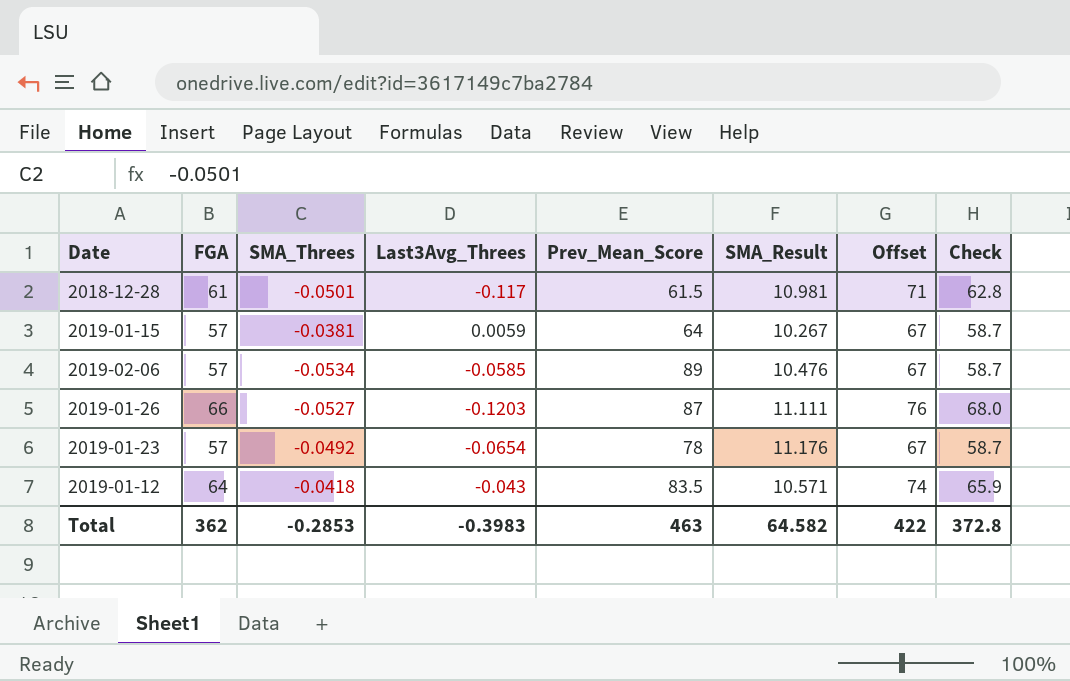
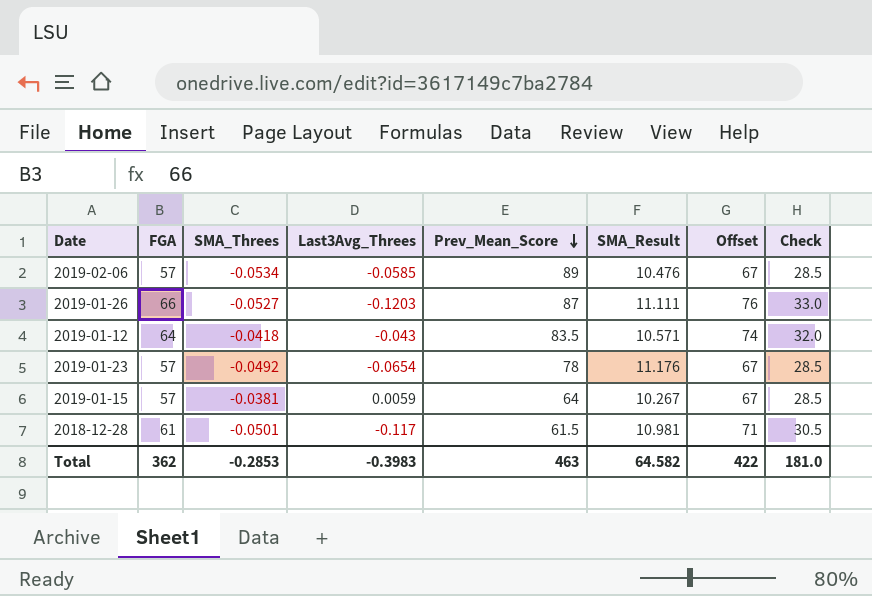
row order: none -> Prev_Mean_Score descending
column Check | formula: [FGA] * 1.03 -> [FGA] * 0.5
Total | Check: 372.8 -> 181.0

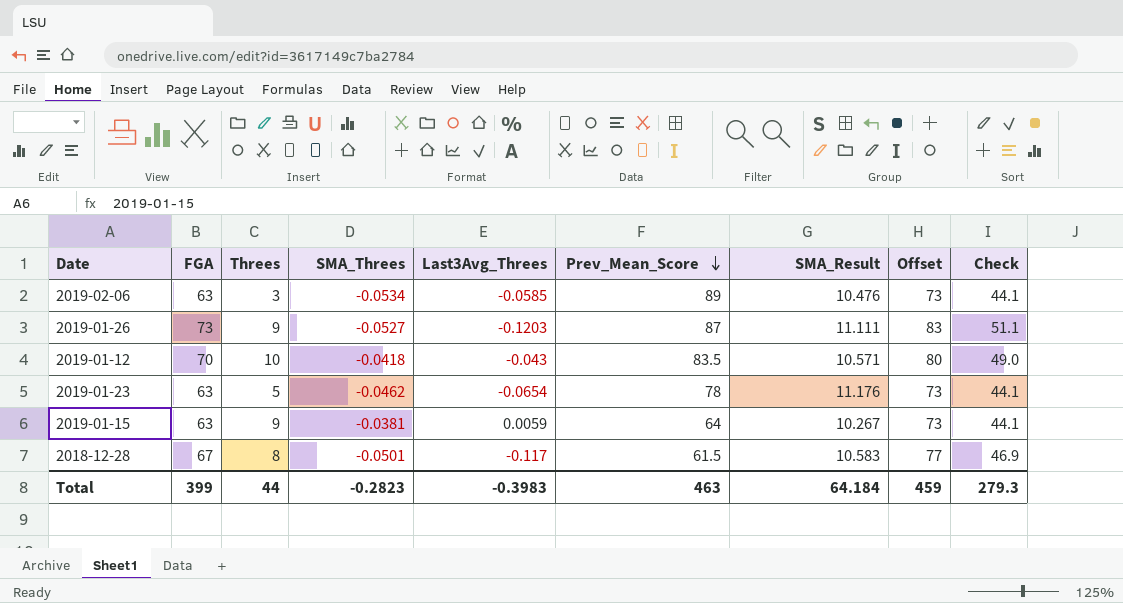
column Threes | position: none -> 3
column Check | formula: [FGA] * 0.5 -> [FGA] * 0.7
2019-02-06 | FGA: 57 -> 63
2019-02-06 | Offset: 67 -> 73
2019-01-26 | FGA: 66 -> 73
2019-01-26 | Offset: 76 -> 83
2019-01-12 | FGA: 64 -> 70
2019-01-12 | Offset: 74 -> 80
2019-01-23 | FGA: 57 -> 63
2019-01-23 | SMA_Threes: -0.0492 -> -0.0462
2019-01-23 | Offset: 67 -> 73
2019-01-15 | FGA: 57 -> 63
2019-01-15 | Offset: 67 -> 73
2018-12-28 | FGA: 61 -> 67
2018-12-28 | SMA_Result: 10.981 -> 10.583
2018-12-28 | Offset: 71 -> 77
Total | FGA: 362 -> 399
Total | SMA_Threes: -0.2853 -> -0.2823
Total | SMA_Result: 64.582 -> 64.184
Total | Offset: 422 -> 459
Total | Check: 181.0 -> 279.3

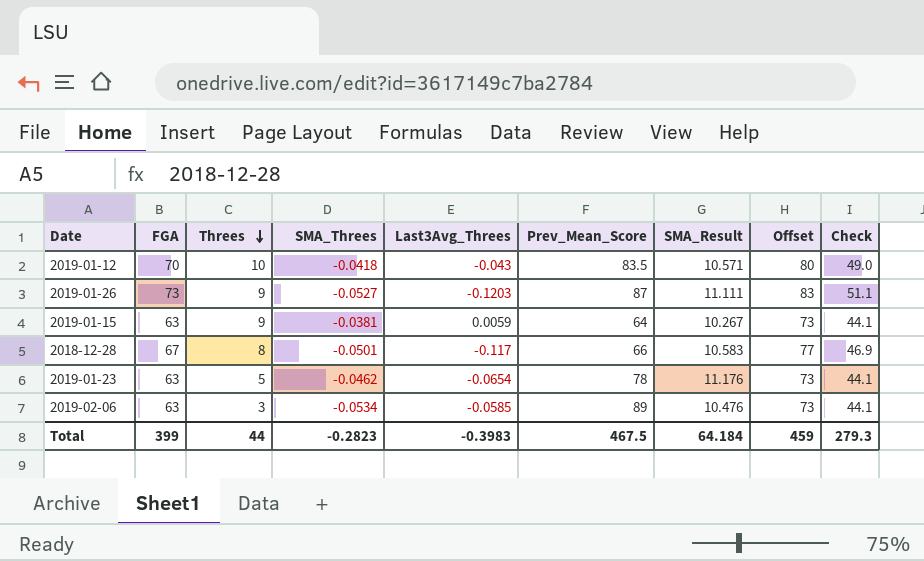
row order: Prev_Mean_Score descending -> Threes descending
2018-12-28 | Prev_Mean_Score: 61.5 -> 66
Total | Prev_Mean_Score: 463 -> 467.5

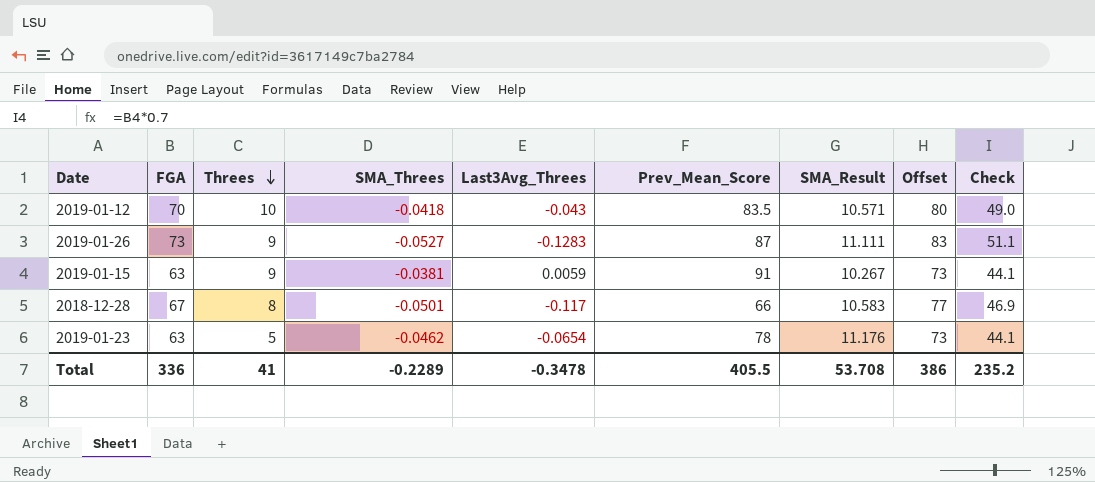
row 2019-02-06: 63 | 3 | -0.0534 | -0.0585 | 89 | 10.476 | 73 | 44.1 -> none
2019-01-26 | Last3Avg_Threes: -0.1203 -> -0.1283
2019-01-15 | Prev_Mean_Score: 64 -> 91
Total | FGA: 399 -> 336
Total | Threes: 44 -> 41
Total | SMA_Threes: -0.2823 -> -0.2289
Total | Last3Avg_Threes: -0.3983 -> -0.3478
Total | Prev_Mean_Score: 467.5 -> 405.5
Total | SMA_Result: 64.184 -> 53.708
Total | Offset: 459 -> 386
Total | Check: 279.3 -> 235.2

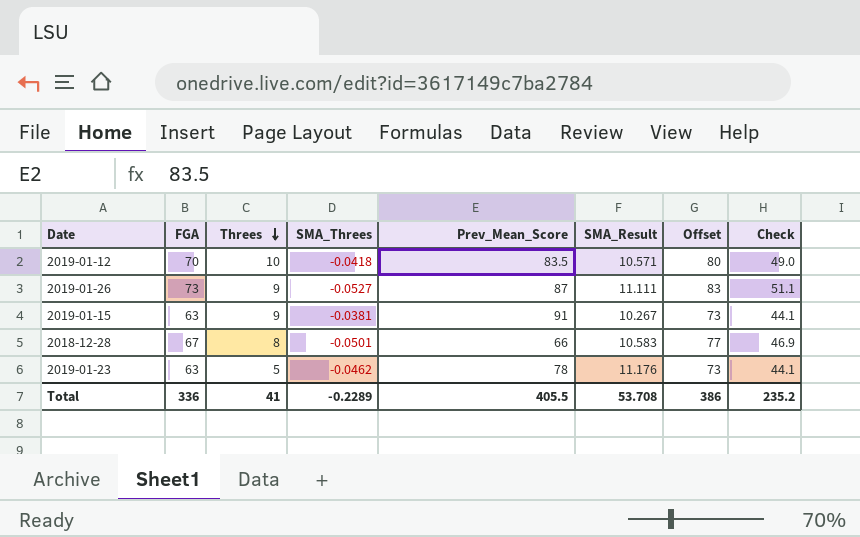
column Last3Avg_Threes | position: 5 -> none

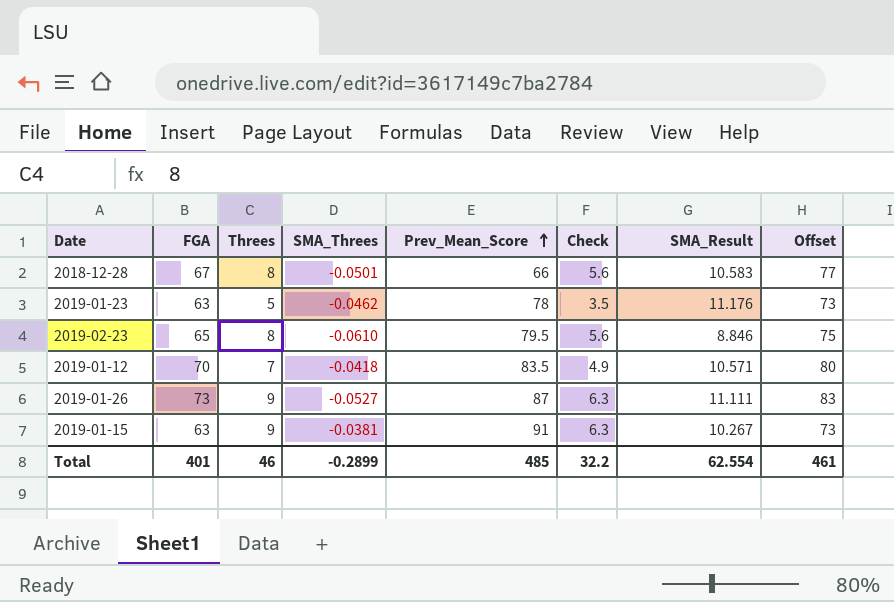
row order: Threes descending -> Prev_Mean_Score ascending
column Check | formula: [FGA] * 0.7 -> [Threes] * 0.7
column Check | position: 8 -> 6
row 2019-02-23: none -> 65 | 8 | -0.0610 | 79.5 | 5.6 | 8.846 | 75
2019-01-12 | Threes: 10 -> 7
Total | FGA: 336 -> 401
Total | Threes: 41 -> 46
Total | SMA_Threes: -0.2289 -> -0.2899
Total | Prev_Mean_Score: 405.5 -> 485
Total | Check: 235.2 -> 32.2
Total | SMA_Result: 53.708 -> 62.554
Total | Offset: 386 -> 461

